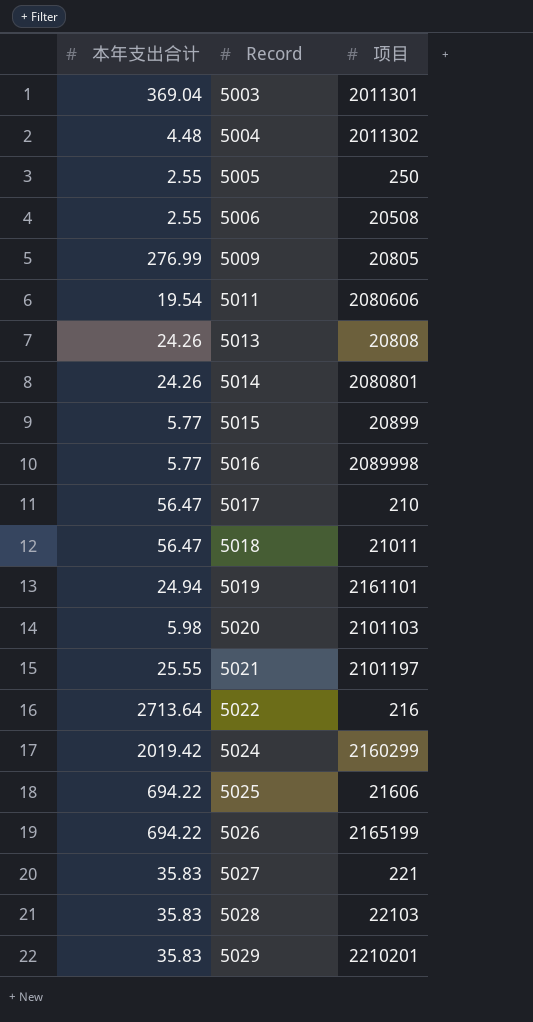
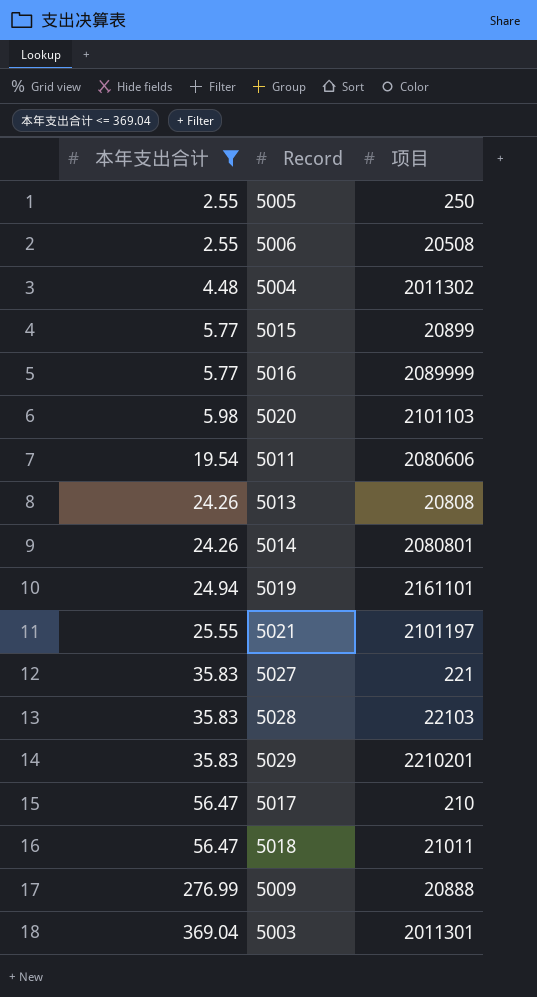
filter: none -> 本年支出合计 <= 369.04
row order: Record ascending -> 本年支出合计 ascending
5016 | 项目: 2089998 -> 2089999
5009 | 项目: 20805 -> 20888

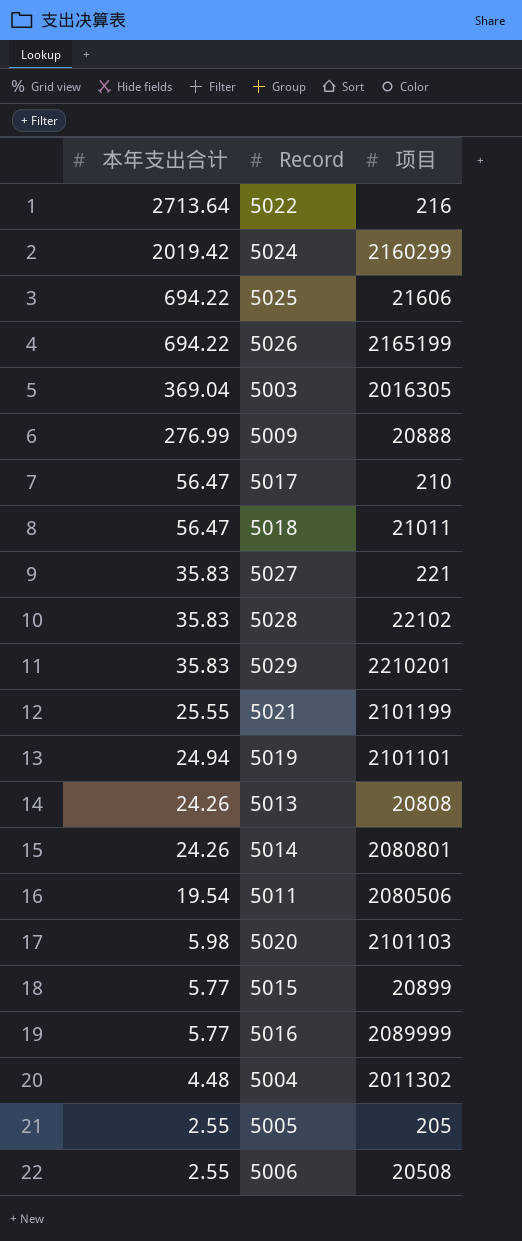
filter: 本年支出合计 <= 369.04 -> none
row order: 本年支出合计 ascending -> 本年支出合计 descending
5003 | 项目: 2011301 -> 2016305
5028 | 项目: 22103 -> 22102
5021 | 项目: 2101197 -> 2101199
5019 | 项目: 2161101 -> 2101101
5011 | 项目: 2080606 -> 2080506
5005 | 项目: 250 -> 205

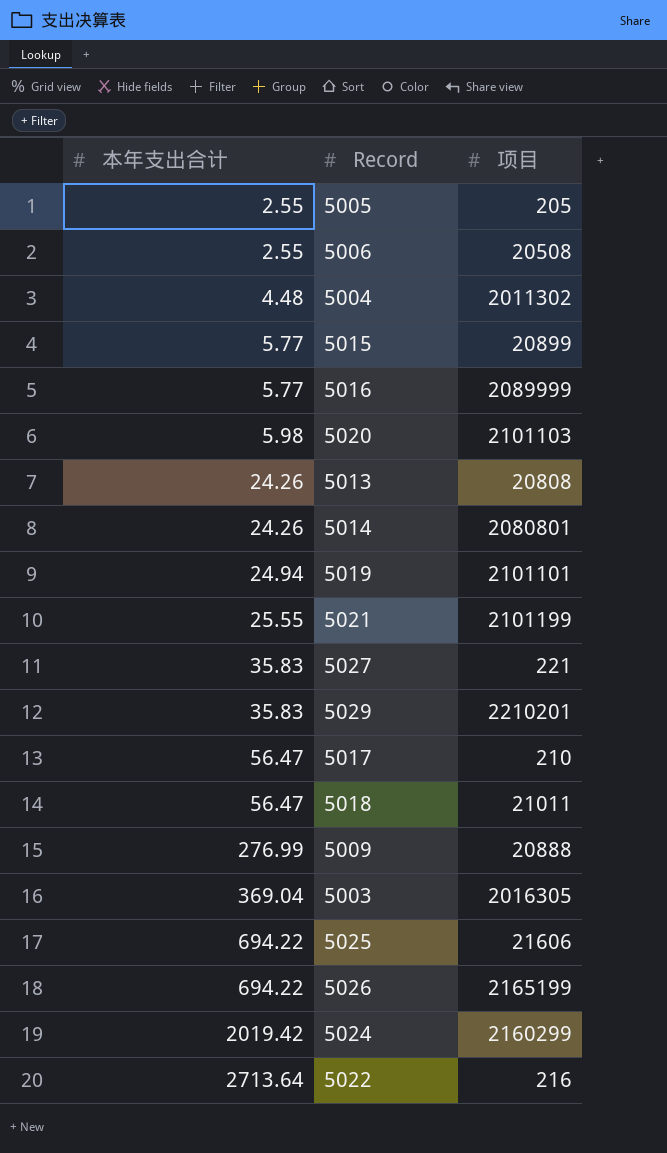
row order: 本年支出合计 descending -> 本年支出合计 ascending
row 5028: 35.83 | 22102 -> none
row 5011: 19.54 | 2080506 -> none

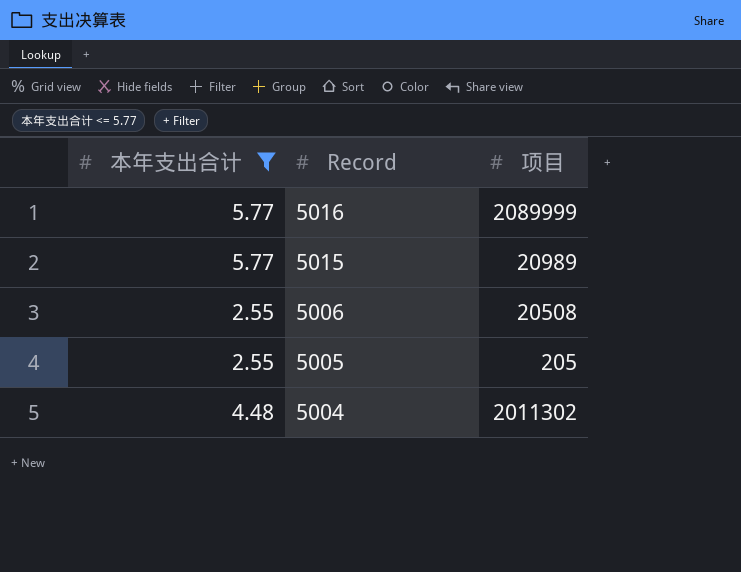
filter: none -> 本年支出合计 <= 5.77
row order: 本年支出合计 ascending -> Record descending
5015 | 项目: 20899 -> 20989

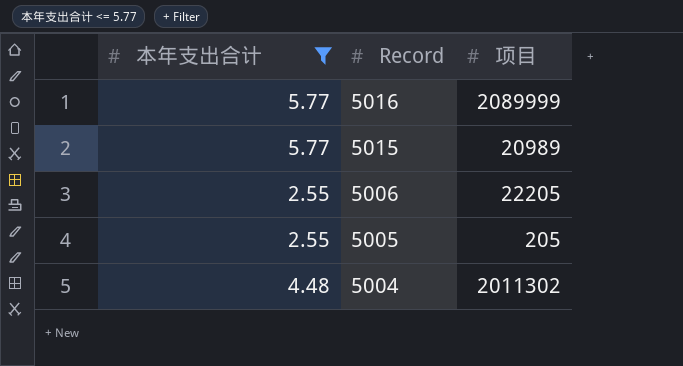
5006 | 项目: 20508 -> 22205

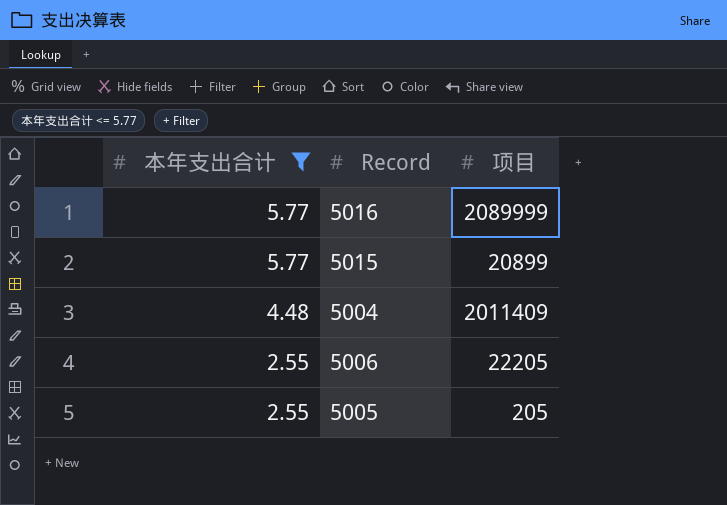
row order: Record descending -> 本年支出合计 descending
5015 | 项目: 20989 -> 20899
5004 | 项目: 2011302 -> 2011409

